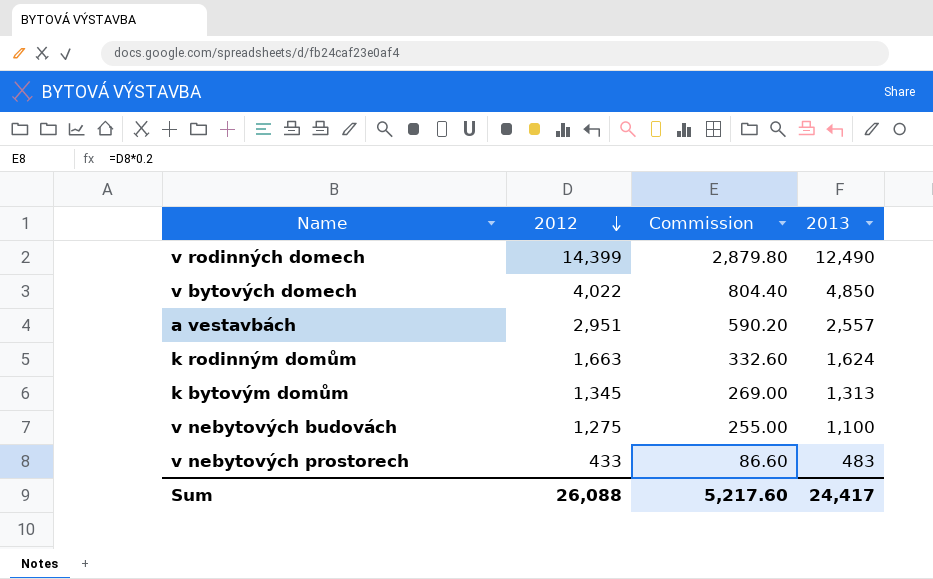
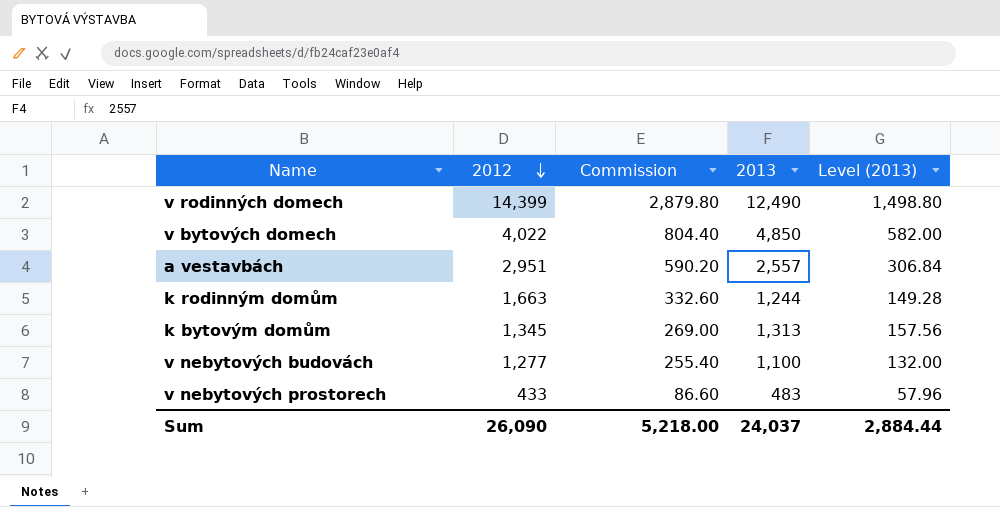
column Level (2013) | formula: none -> [2013] * 0.12
k rodinným domům | 2013: 1,624 -> 1,244
v nebytových budovách | 2012: 1,275 -> 1,277
v nebytových budovách | Commission: 255.00 -> 255.40
Sum | 2012: 26,088 -> 26,090
Sum | Commission: 5,217.60 -> 5,218.00
Sum | 2013: 24,417 -> 24,037

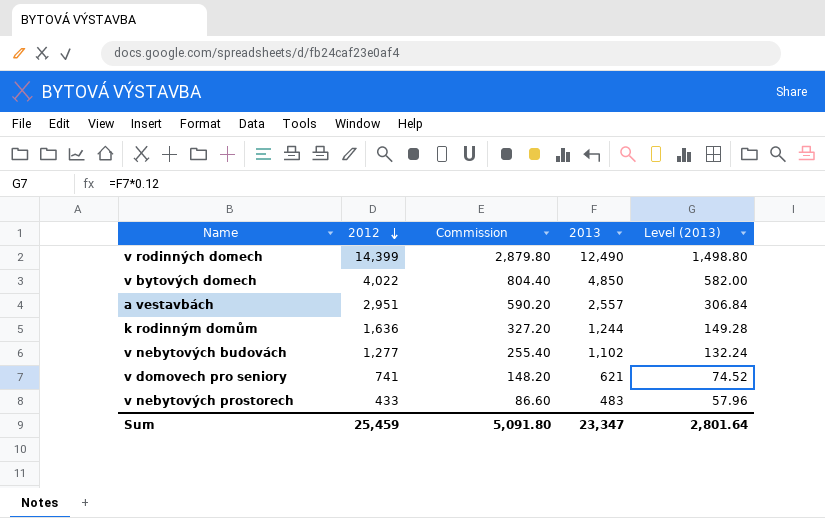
row k bytovým domům: 1,345 | 269.00 | 1,313 | 157.56 -> none
k rodinným domům | 2012: 1,663 -> 1,636
k rodinným domům | Commission: 332.60 -> 327.20
v nebytových budovách | 2013: 1,100 -> 1,102
v nebytových budovách | Level (2013): 132.00 -> 132.24
row v domovech pro seniory: none -> 741 | 148.20 | 621 | 74.52
Sum | 2012: 26,090 -> 25,459
Sum | Commission: 5,218.00 -> 5,091.80
Sum | 2013: 24,037 -> 23,347
Sum | Level (2013): 2,884.44 -> 2,801.64

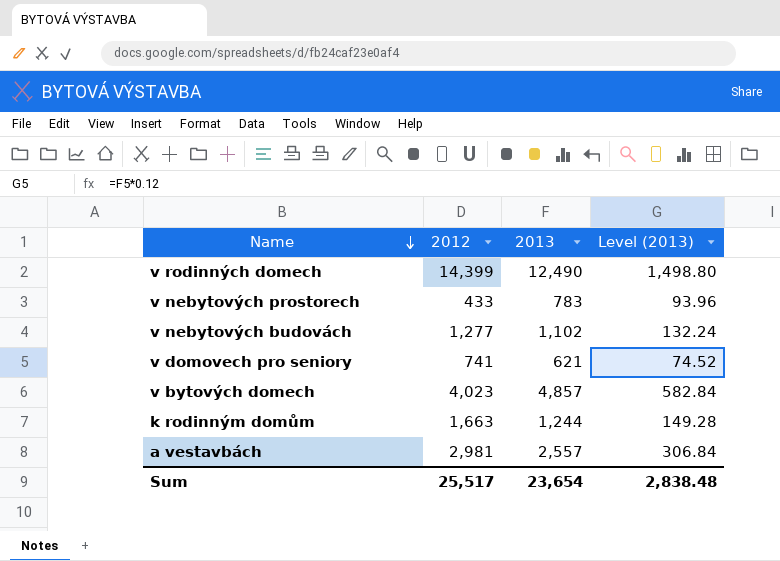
row order: 2012 descending -> Name descending
column Commission | formula: [2012] * 0.2 -> none
v nebytových prostorech | 2013: 483 -> 783
v nebytových prostorech | Level (2013): 57.96 -> 93.96
v bytových domech | 2012: 4,022 -> 4,023
v bytových domech | 2013: 4,850 -> 4,857
v bytových domech | Level (2013): 582.00 -> 582.84
k rodinným domům | 2012: 1,636 -> 1,663
a vestavbách | 2012: 2,951 -> 2,981
Sum | 2012: 25,459 -> 25,517
Sum | 2013: 23,347 -> 23,654
Sum | Level (2013): 2,801.64 -> 2,838.48

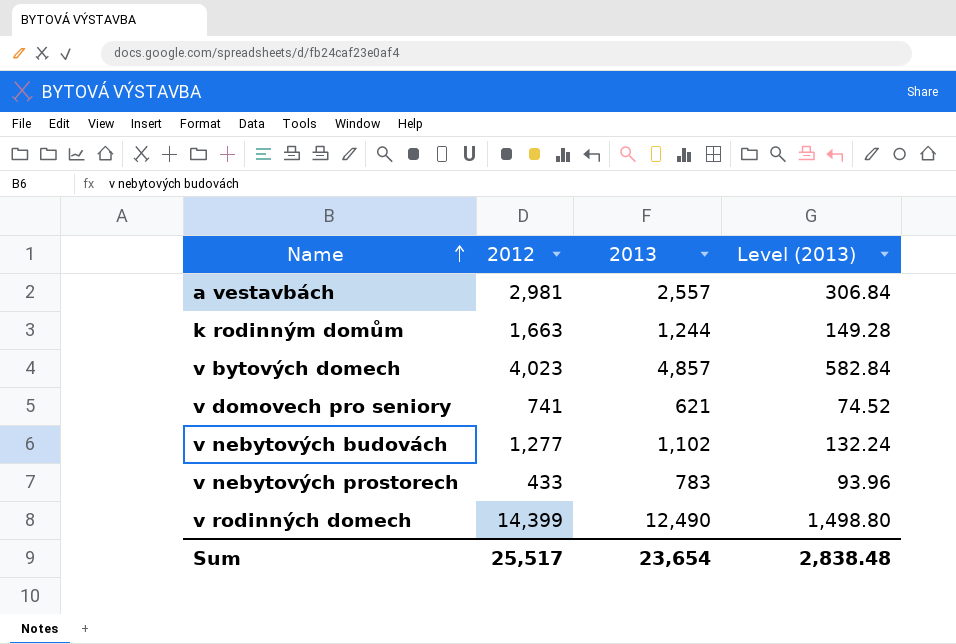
row order: Name descending -> Name ascending

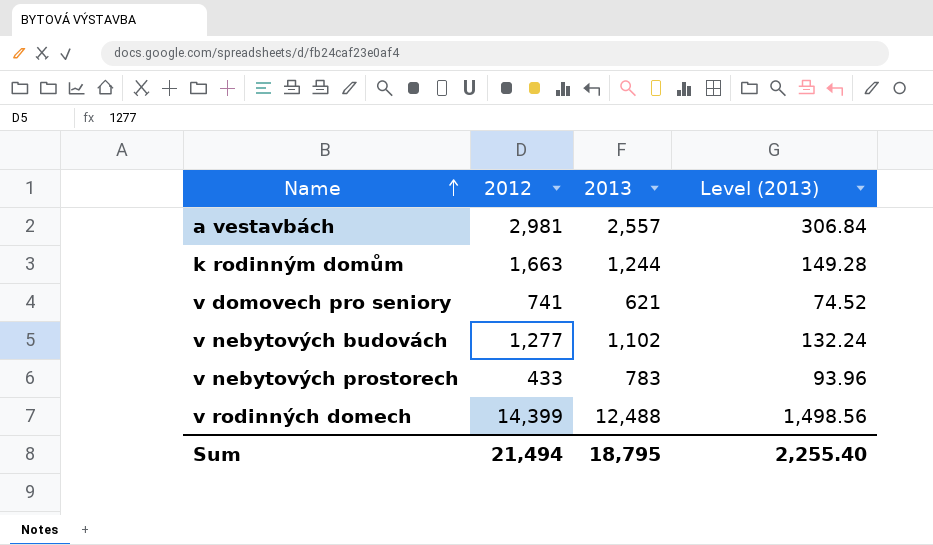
row v bytových domech: 4,023 | 4,857 | 582.84 -> none
v rodinných domech | 2013: 12,490 -> 12,488
v rodinných domech | Level (2013): 1,498.80 -> 1,498.56
Sum | 2012: 25,517 -> 21,494
Sum | 2013: 23,654 -> 18,795
Sum | Level (2013): 2,838.48 -> 2,255.40

